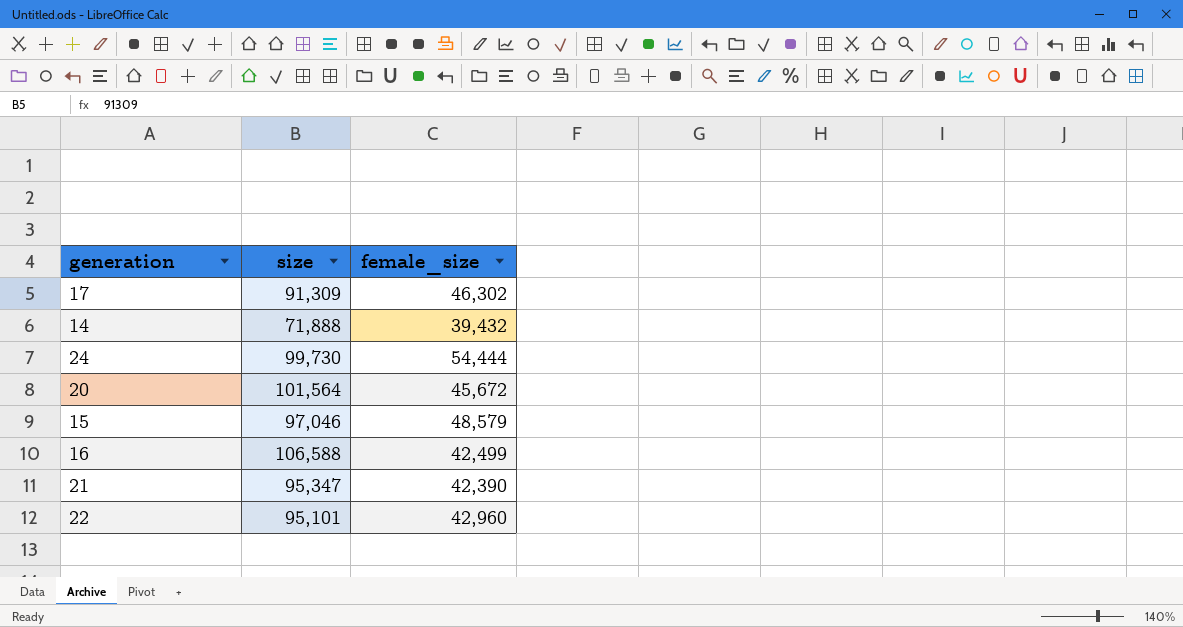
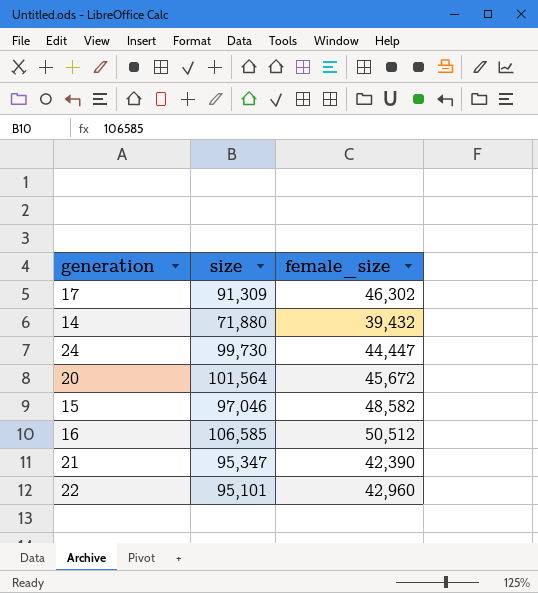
14 | size: 71,888 -> 71,880
24 | female_size: 54,444 -> 44,447
15 | female_size: 48,579 -> 48,582
16 | size: 106,588 -> 106,585
16 | female_size: 42,499 -> 50,512

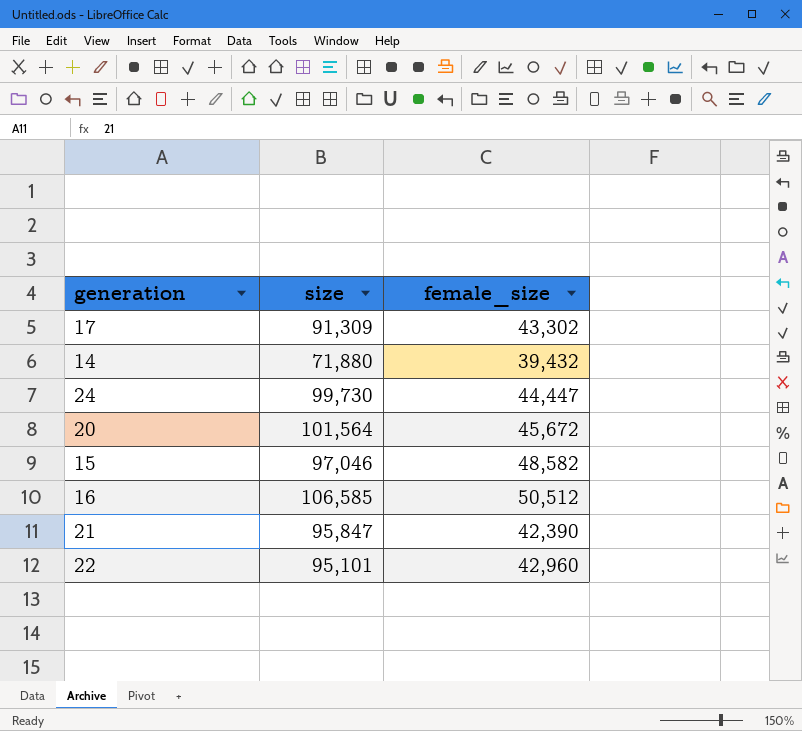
17 | female_size: 46,302 -> 43,302
21 | size: 95,347 -> 95,847

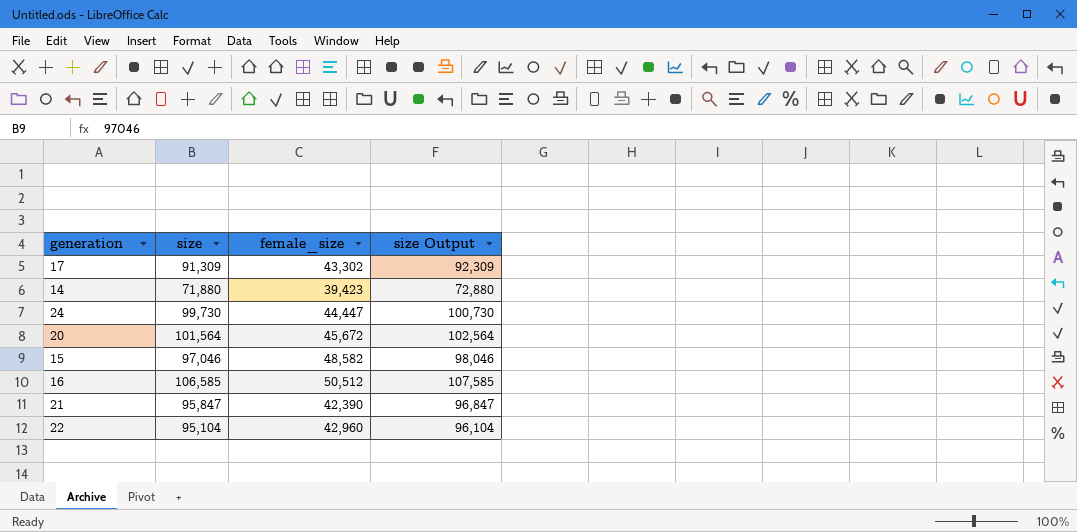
column size Output | formula: none -> [size] + 1000
14 | female_size: 39,432 -> 39,423
22 | size: 95,101 -> 95,104

